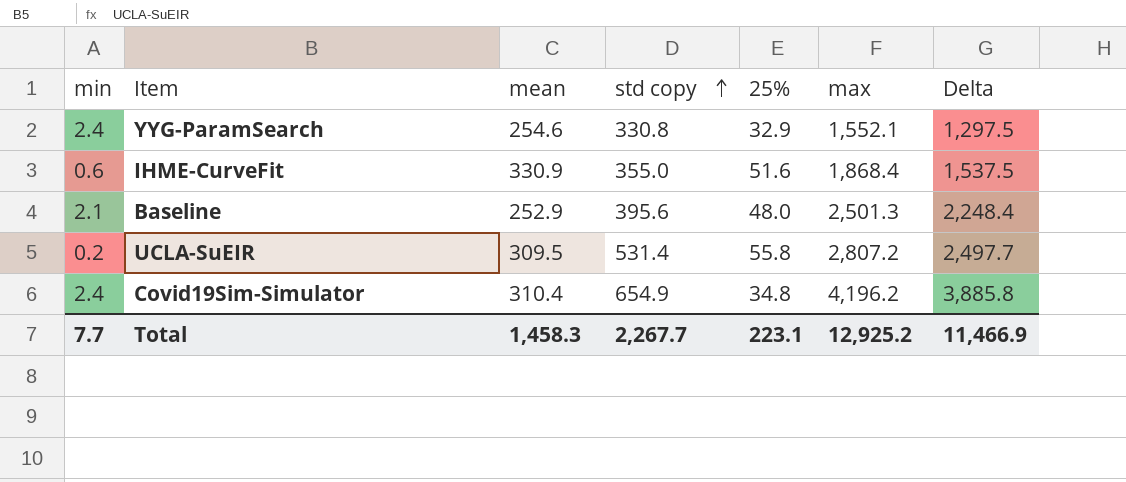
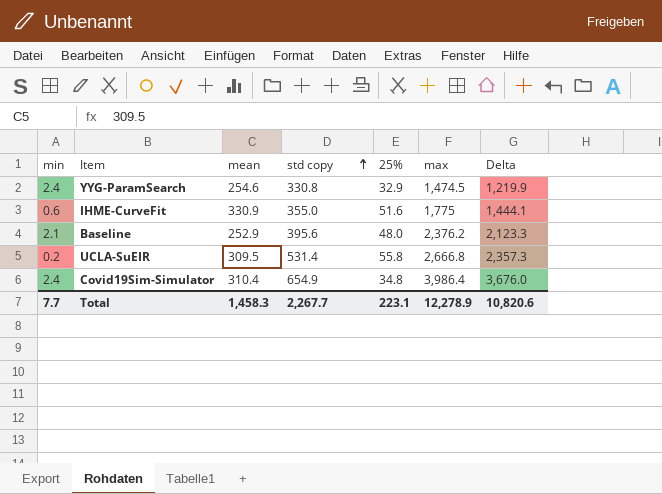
YYG-ParamSearch | max: 1,552.1 -> 1,474.5
YYG-ParamSearch | Delta: 1,297.5 -> 1,219.9
IHME-CurveFit | max: 1,868.4 -> 1,775
IHME-CurveFit | Delta: 1,537.5 -> 1,444.1
Baseline | max: 2,501.3 -> 2,376.2
Baseline | Delta: 2,248.4 -> 2,123.3
UCLA-SuEIR | max: 2,807.2 -> 2,666.8
UCLA-SuEIR | Delta: 2,497.7 -> 2,357.3
Covid19Sim-Simulator | max: 4,196.2 -> 3,986.4
Covid19Sim-Simulator | Delta: 3,885.8 -> 3,676.0
Total | max: 12,925.2 -> 12,278.9
Total | Delta: 11,466.9 -> 10,820.6

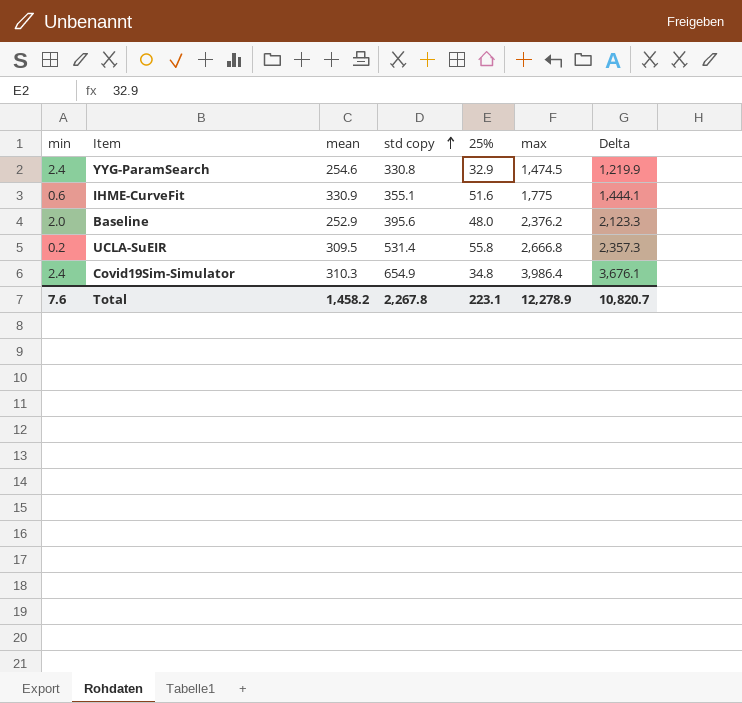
IHME-CurveFit | std copy: 355.0 -> 355.1
Baseline | min: 2.1 -> 2.0
Covid19Sim-Simulator | mean: 310.4 -> 310.3
Covid19Sim-Simulator | Delta: 3,676.0 -> 3,676.1
Total | min: 7.7 -> 7.6
Total | mean: 1,458.3 -> 1,458.2
Total | std copy: 2,267.7 -> 2,267.8
Total | Delta: 10,820.6 -> 10,820.7

